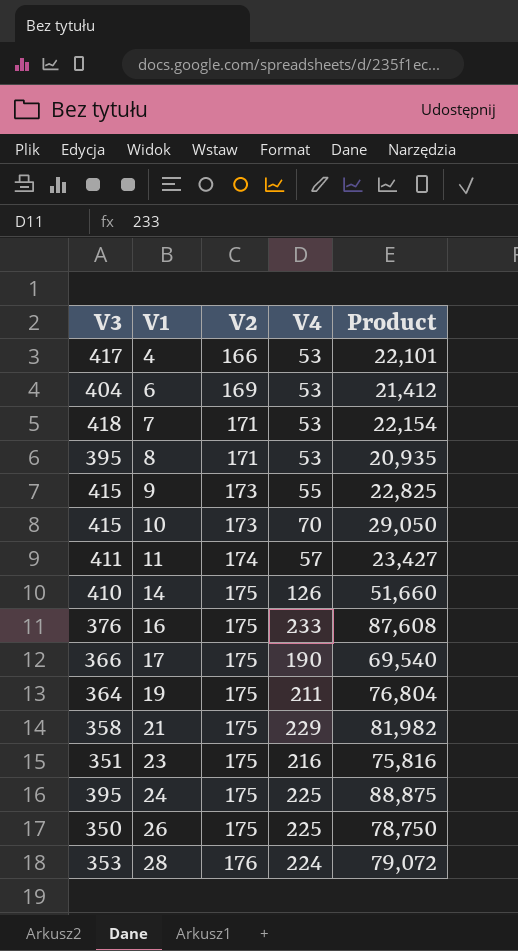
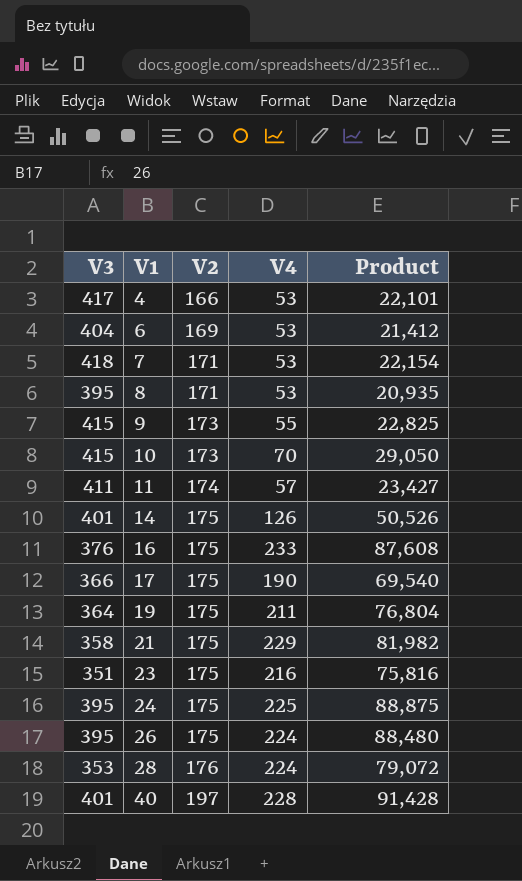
14 | V3: 410 -> 401
14 | Product: 51,660 -> 50,526
26 | V3: 350 -> 395
26 | V4: 225 -> 224
26 | Product: 78,750 -> 88,480
row 40: none -> 401 | 197 | 228 | 91,428

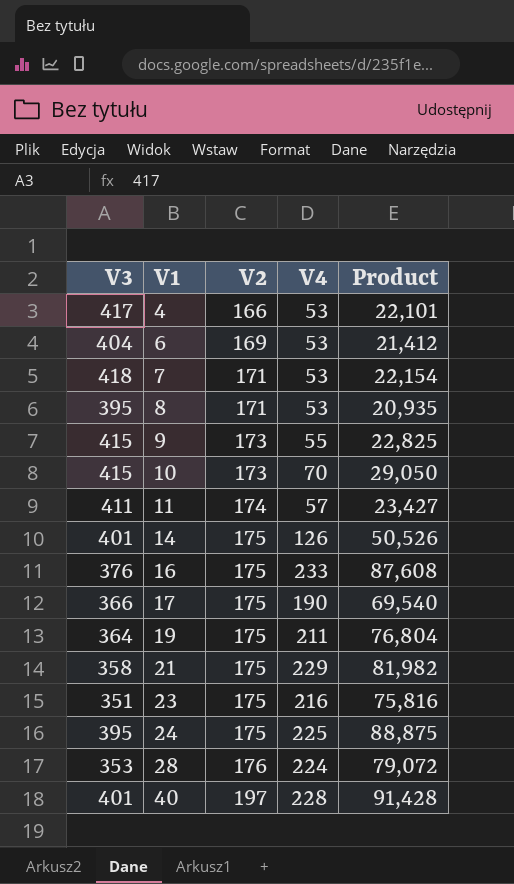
row 26: 395 | 175 | 224 | 88,480 -> none

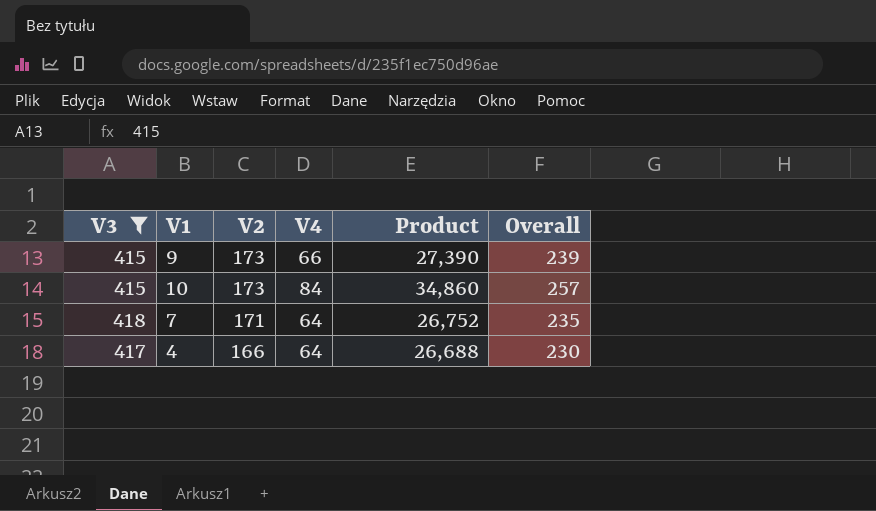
filter: none -> V3 >= 415
row order: V1 ascending -> V2 descending
column Overall | formula: none -> [V2] + [V4]
9 | V4: 55 -> 66
9 | Product: 22,825 -> 27,390
10 | V4: 70 -> 84
10 | Product: 29,050 -> 34,860
7 | V4: 53 -> 64
7 | Product: 22,154 -> 26,752
4 | V4: 53 -> 64
4 | Product: 22,101 -> 26,688

